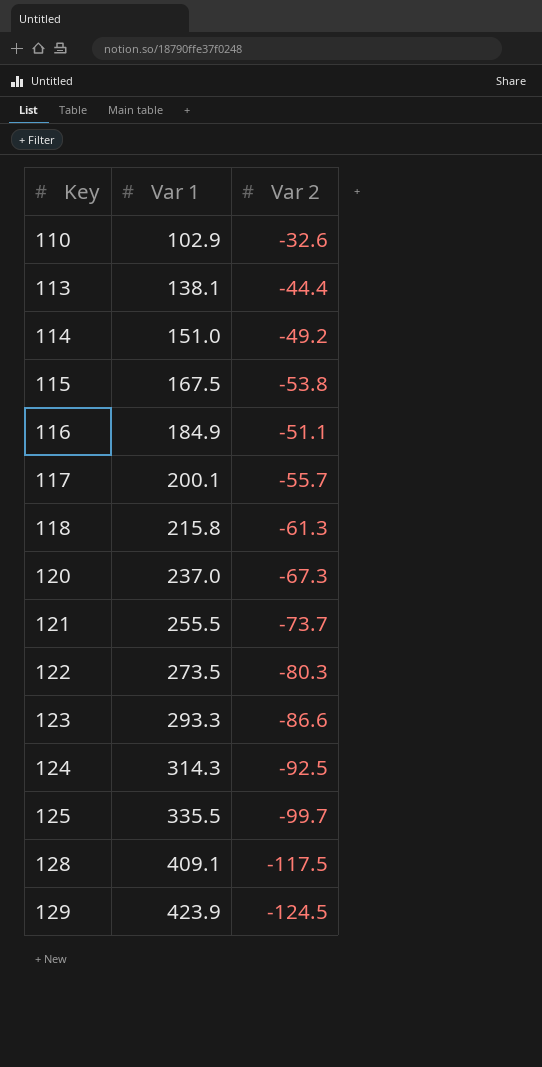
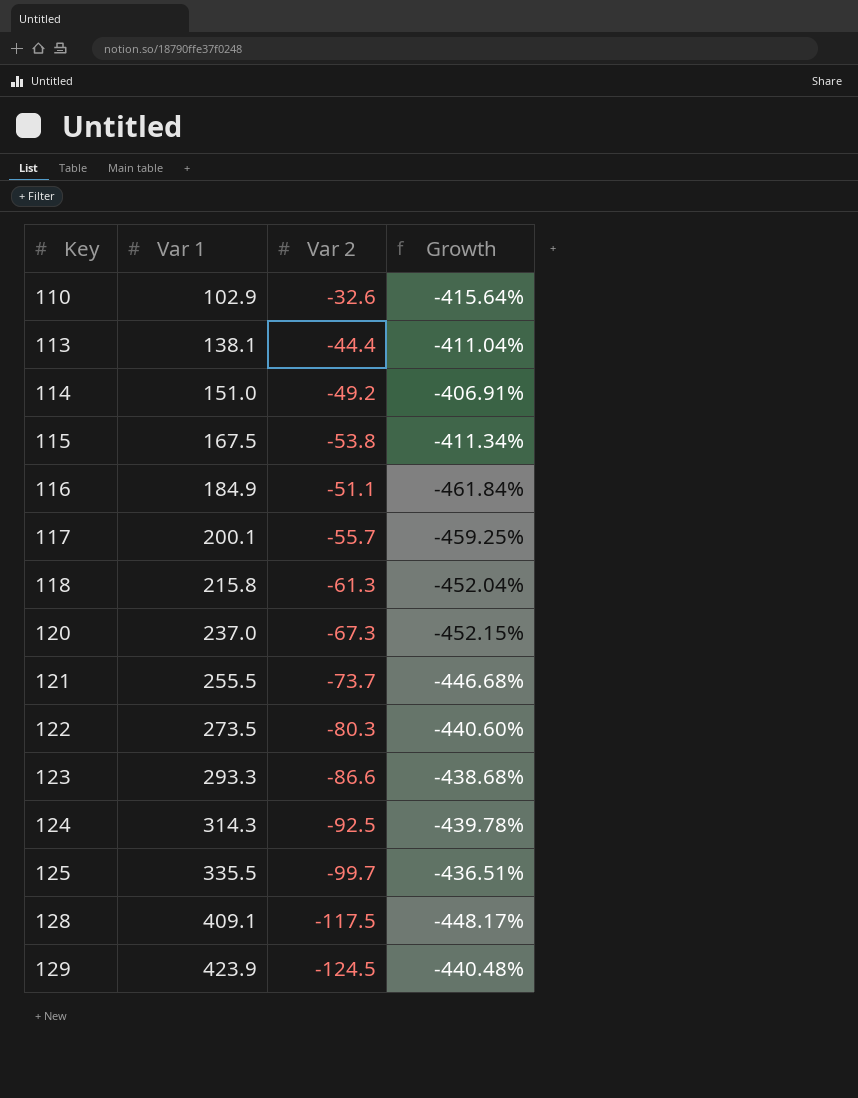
column Growth | formula: none -> ([Var 1] - [Var 2]) / [Var 2]

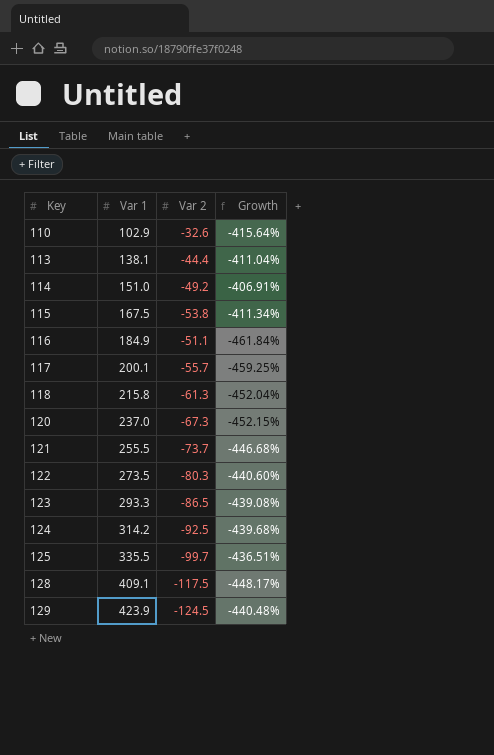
123 | Var 2: -86.6 -> -86.5
123 | Growth: -438.68% -> -439.08%
124 | Var 1: 314.3 -> 314.2
124 | Growth: -439.78% -> -439.68%

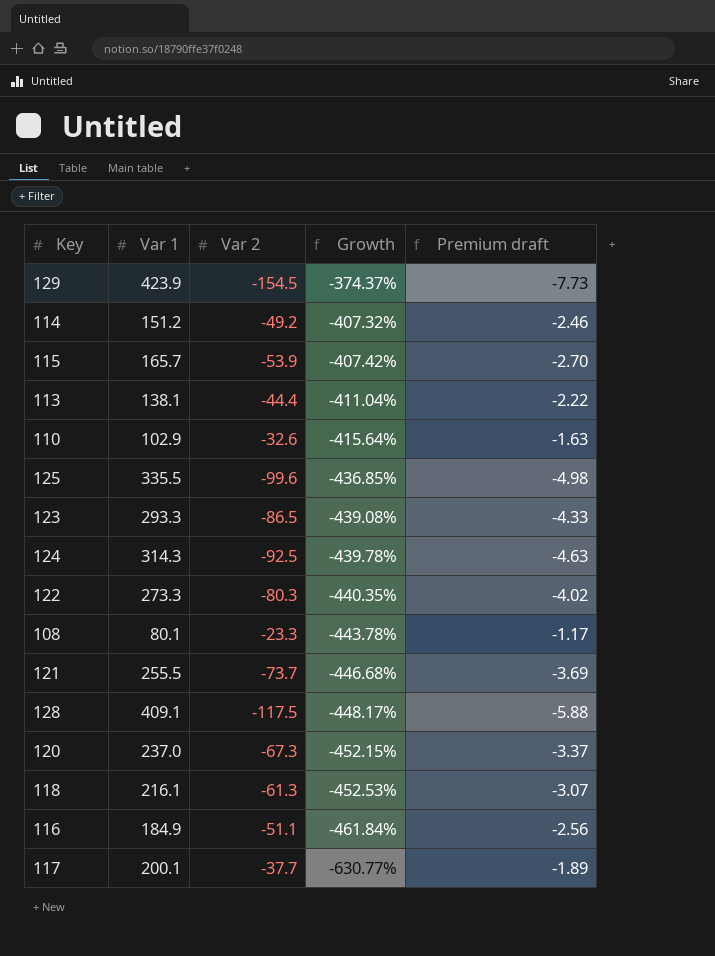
row order: Key ascending -> Growth descending
column Premium draft | formula: none -> [Var 2] * 0.05
129 | Var 2: -124.5 -> -154.5
129 | Growth: -440.48% -> -374.37%
114 | Var 1: 151.0 -> 151.2
114 | Growth: -406.91% -> -407.32%
115 | Var 1: 167.5 -> 165.7
115 | Var 2: -53.8 -> -53.9
115 | Growth: -411.34% -> -407.42%
125 | Var 2: -99.7 -> -99.6
125 | Growth: -436.51% -> -436.85%
124 | Var 1: 314.2 -> 314.3
124 | Growth: -439.68% -> -439.78%
122 | Var 1: 273.5 -> 273.3
122 | Growth: -440.60% -> -440.35%
row 108: none -> 80.1 | -23.3 | -443.78% | -1.17
118 | Var 1: 215.8 -> 216.1
118 | Growth: -452.04% -> -452.53%
117 | Var 2: -55.7 -> -37.7
117 | Growth: -459.25% -> -630.77%

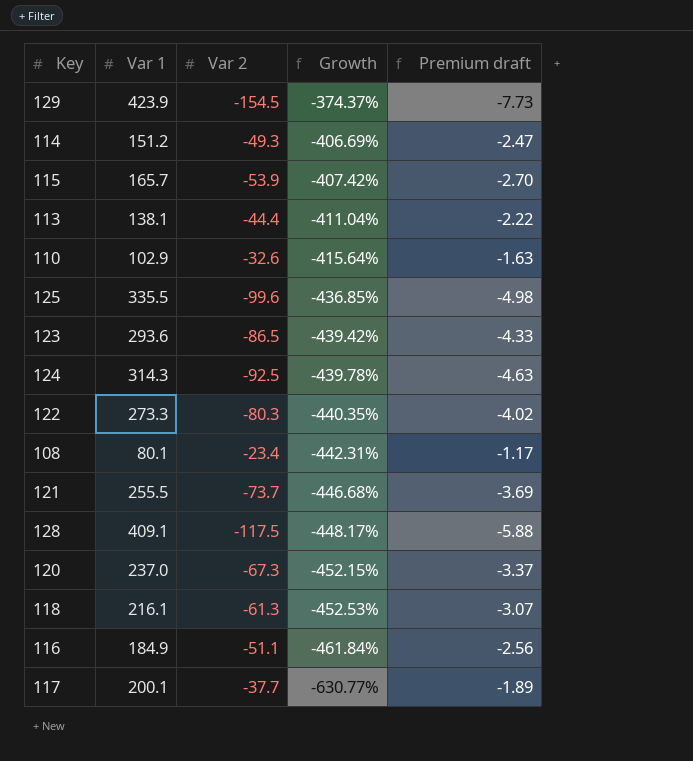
114 | Var 2: -49.2 -> -49.3
114 | Growth: -407.32% -> -406.69%
114 | Premium draft: -2.46 -> -2.47
123 | Var 1: 293.3 -> 293.6
123 | Growth: -439.08% -> -439.42%
108 | Var 2: -23.3 -> -23.4
108 | Growth: -443.78% -> -442.31%

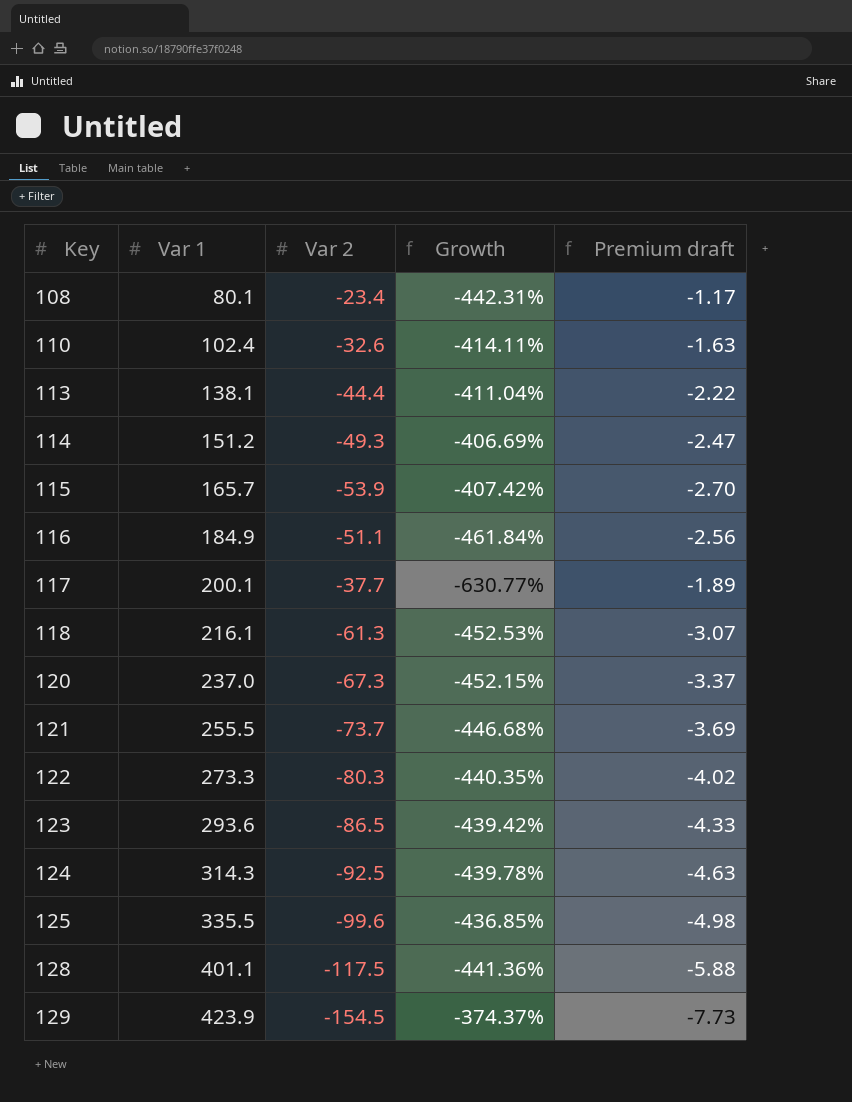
row order: Growth descending -> Key ascending
110 | Var 1: 102.9 -> 102.4
110 | Growth: -415.64% -> -414.11%
128 | Var 1: 409.1 -> 401.1
128 | Growth: -448.17% -> -441.36%

